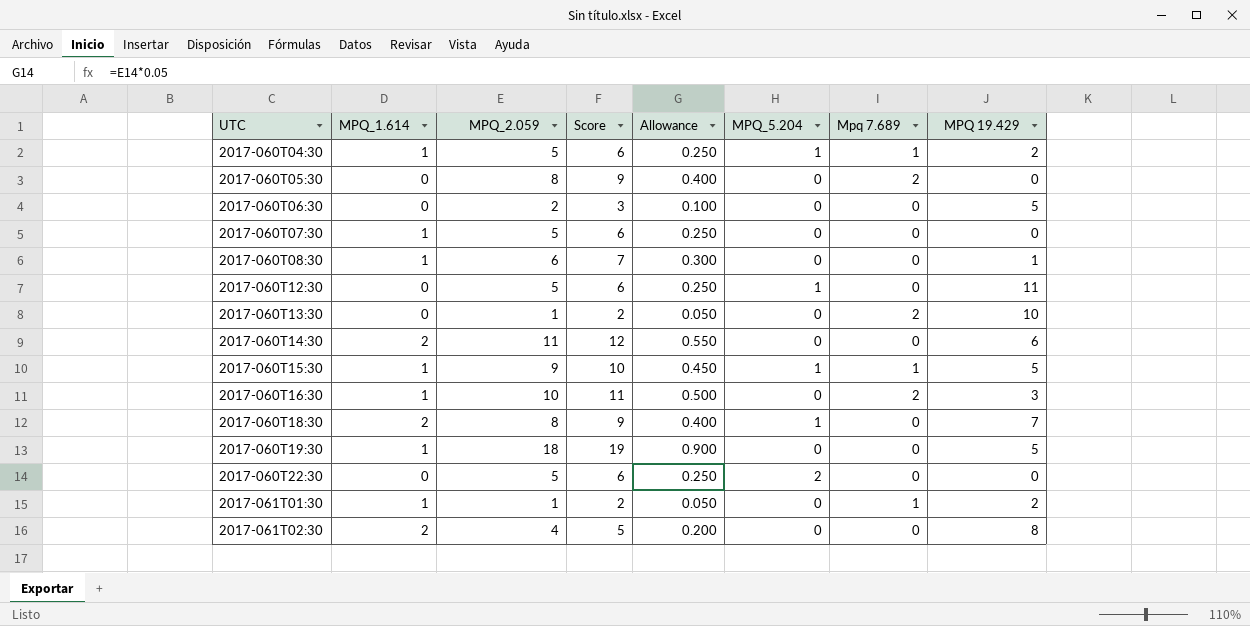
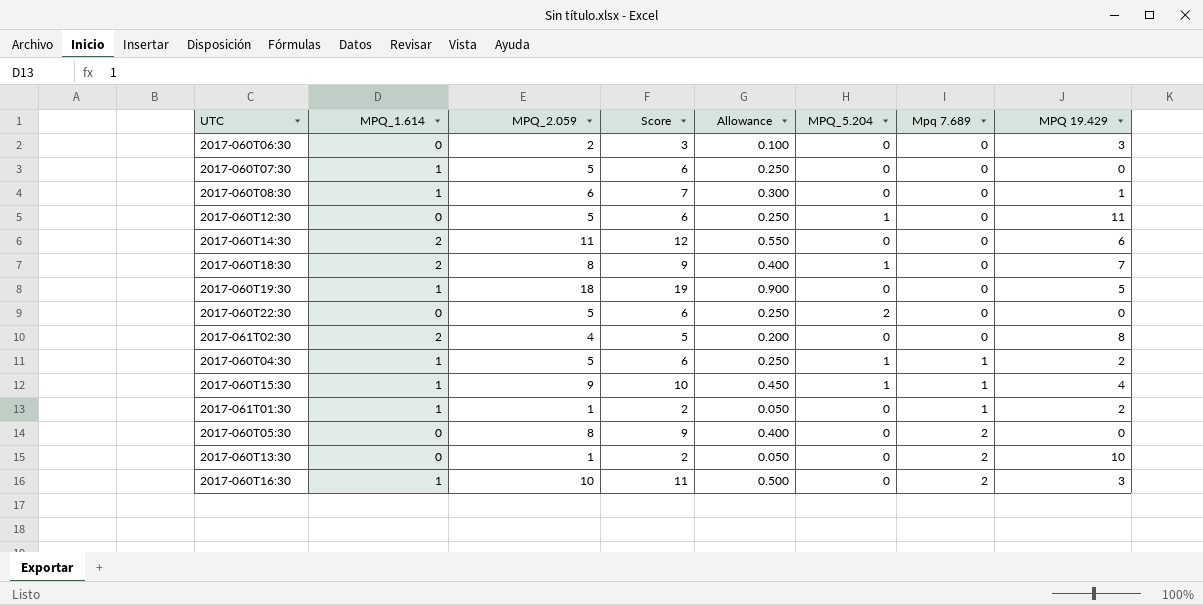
row order: UTC ascending -> Mpq 7.689 ascending
2017-060T06:30 | MPQ 19.429: 5 -> 3
2017-060T15:30 | MPQ 19.429: 5 -> 4

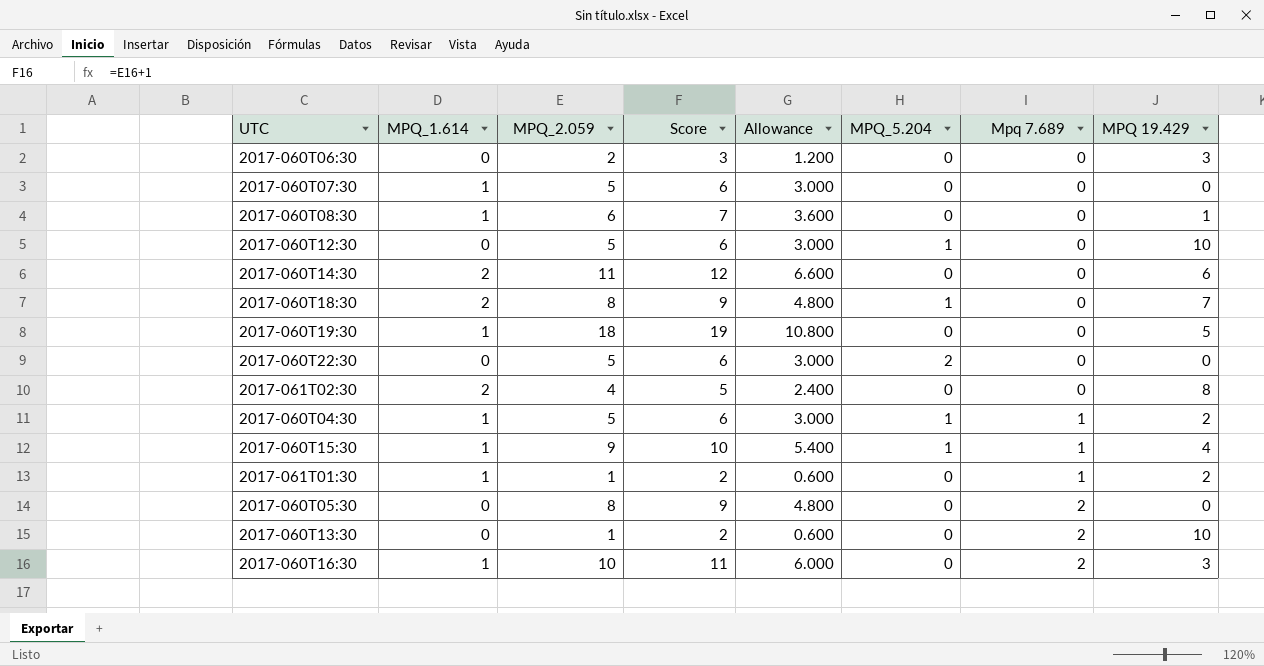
column Allowance | formula: [MPQ_2.059] * 0.05 -> [MPQ_2.059] * 0.6
2017-060T12:30 | MPQ 19.429: 11 -> 10

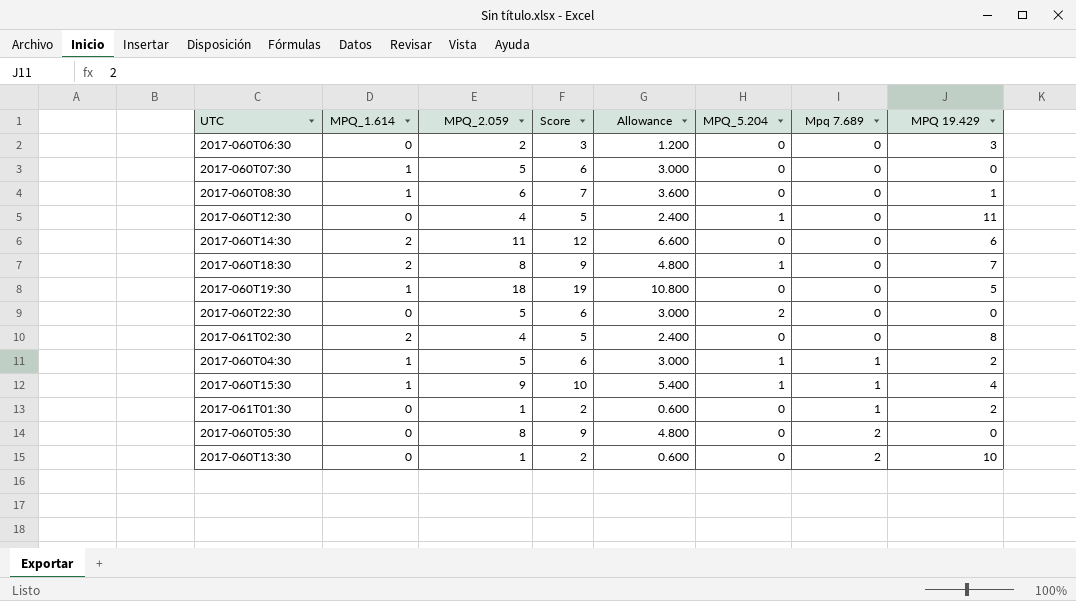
row 2017-060T16:30: 1 | 10 | 11 | 6.000 | 0 | 2 | 3 -> none
2017-060T12:30 | MPQ_2.059: 5 -> 4
2017-060T12:30 | Score: 6 -> 5
2017-060T12:30 | Allowance: 3.000 -> 2.400
2017-060T12:30 | MPQ 19.429: 10 -> 11
2017-061T01:30 | MPQ_1.614: 1 -> 0

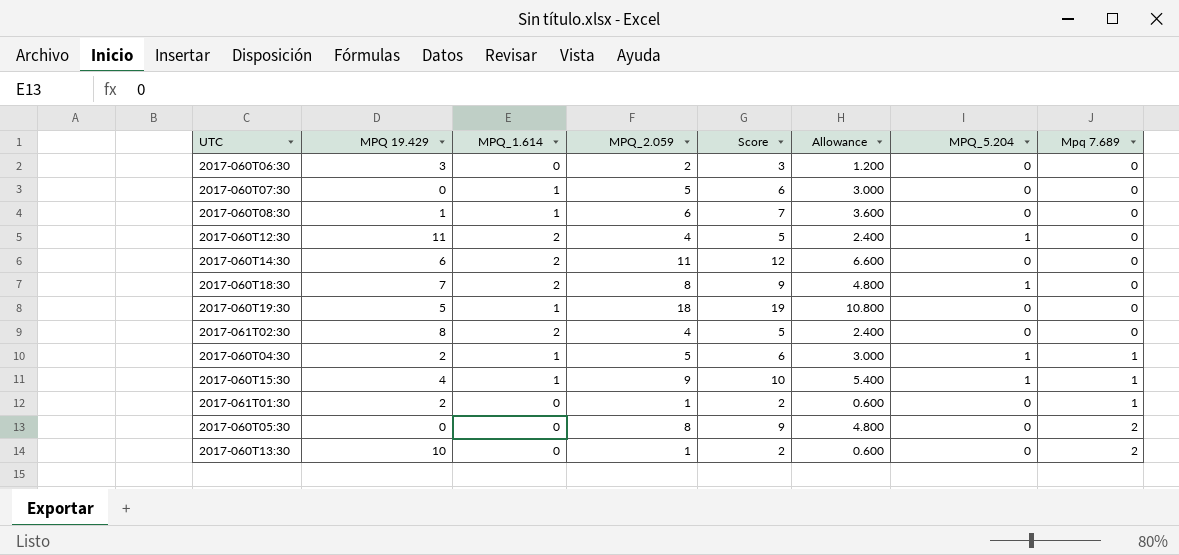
column MPQ 19.429 | position: 8 -> 2
row 2017-060T22:30: 0 | 5 | 6 | 3.000 | 2 | 0 | 0 -> none
2017-060T12:30 | MPQ_1.614: 0 -> 2

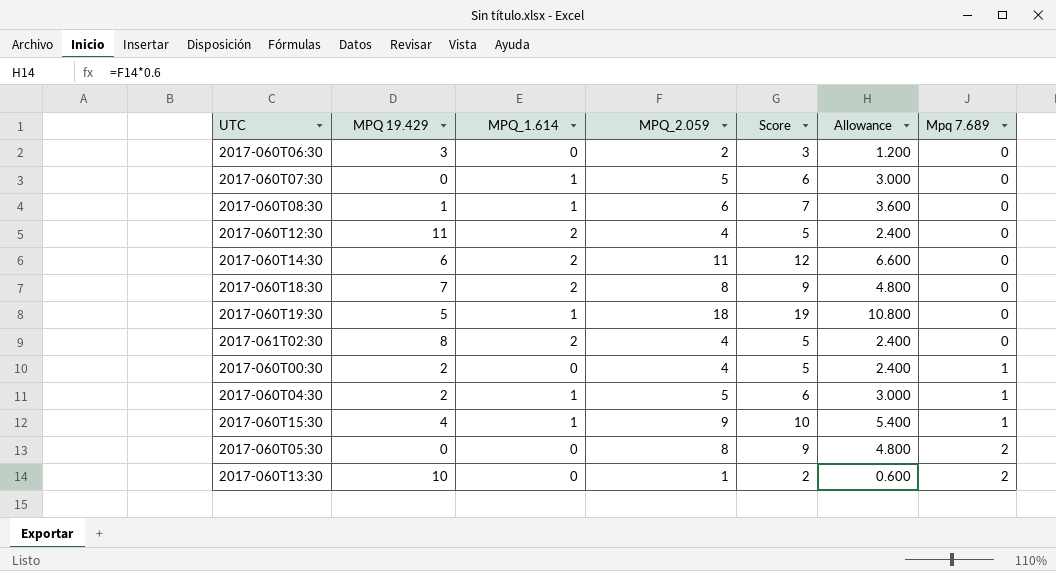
column MPQ_5.204 | position: 7 -> none
row 2017-061T01:30: 2 | 0 | 1 | 2 | 0.600 | 0 | 1 -> none
row 2017-060T00:30: none -> 2 | 0 | 4 | 5 | 2.400 | 1

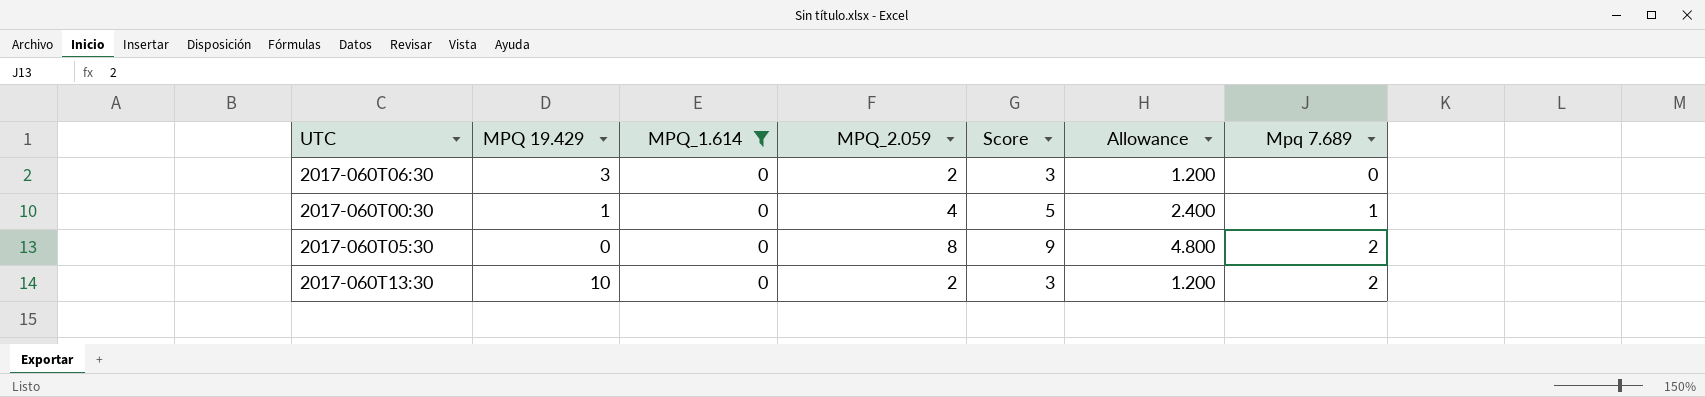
filter: none -> MPQ_1.614 = 0
2017-060T00:30 | MPQ 19.429: 2 -> 1
2017-060T13:30 | MPQ_2.059: 1 -> 2
2017-060T13:30 | Score: 2 -> 3
2017-060T13:30 | Allowance: 0.600 -> 1.200

